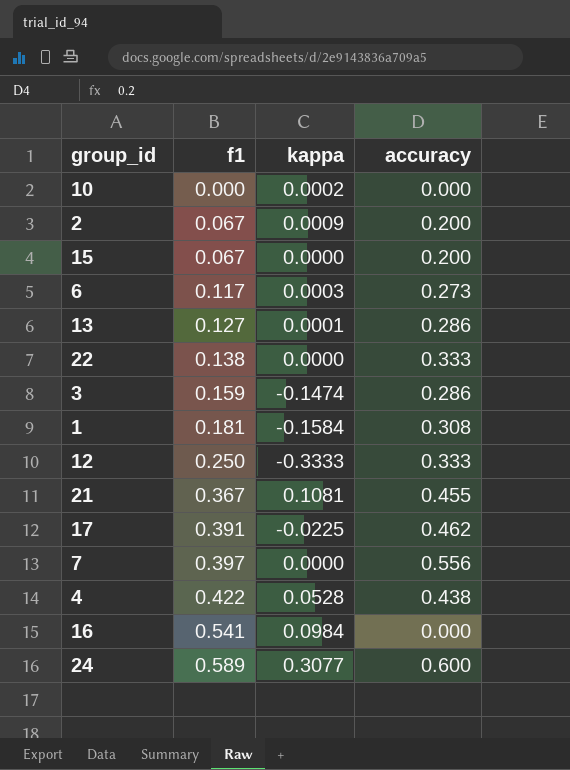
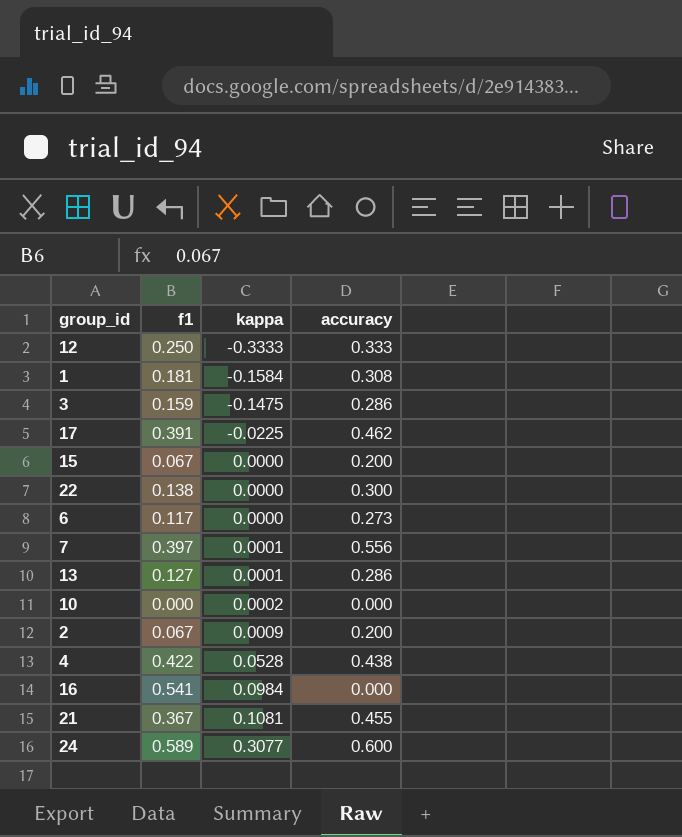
row order: f1 ascending -> kappa ascending
3 | kappa: -0.1474 -> -0.1475
22 | accuracy: 0.333 -> 0.300
6 | kappa: 0.0003 -> 0.0000
7 | kappa: 0.0000 -> 0.0001

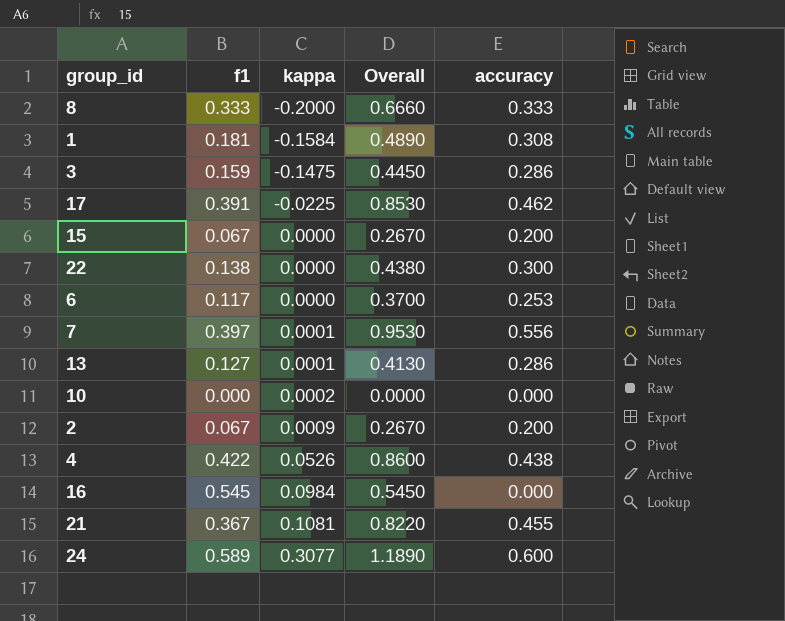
column Overall | formula: none -> [f1] + [accuracy]
row 12: 0.250 | -0.3333 | 0.333 -> none
row 8: none -> 0.333 | -0.2000 | 0.6660 | 0.333
6 | accuracy: 0.273 -> 0.253
4 | kappa: 0.0528 -> 0.0526
16 | f1: 0.541 -> 0.545

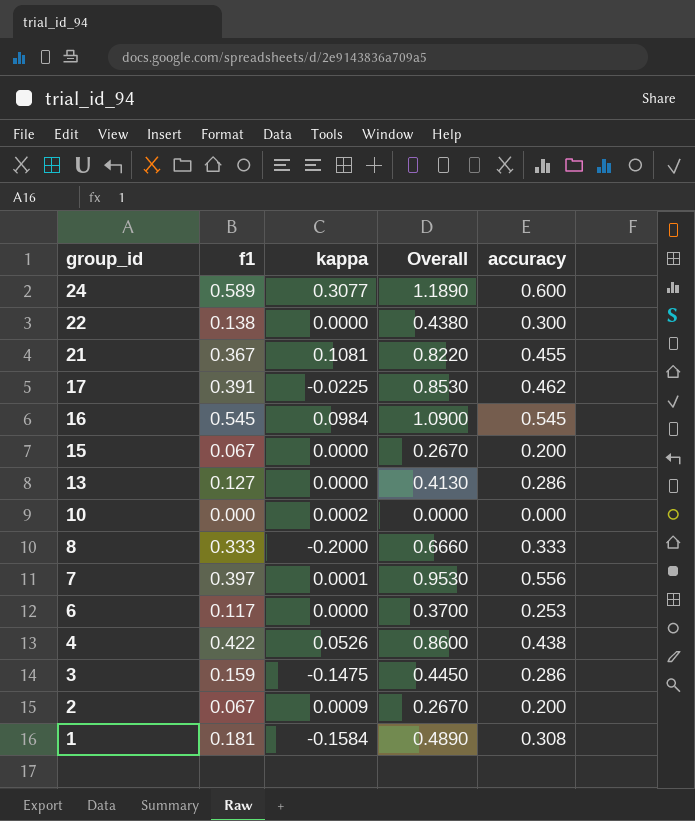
row order: kappa ascending -> group_id descending
16 | Overall: 0.5450 -> 1.0900
16 | accuracy: 0.000 -> 0.545
13 | kappa: 0.0001 -> 0.0000

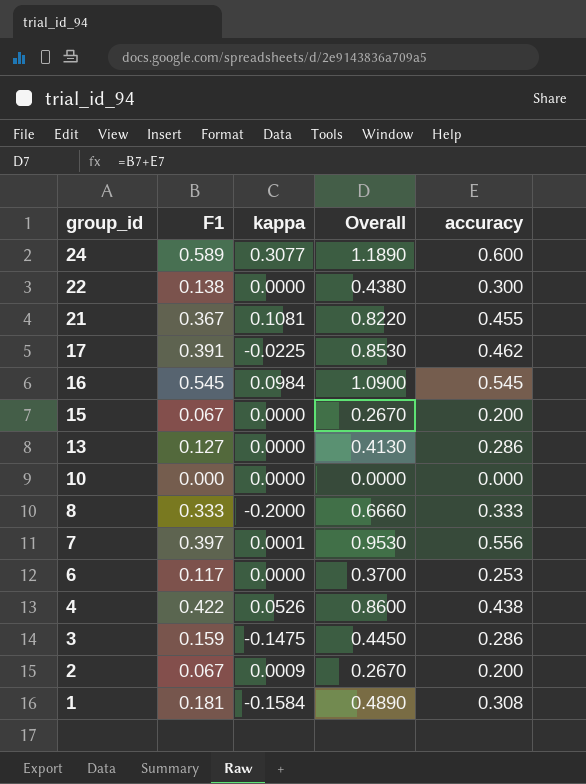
column name: f1 -> F1
10 | kappa: 0.0002 -> 0.0000

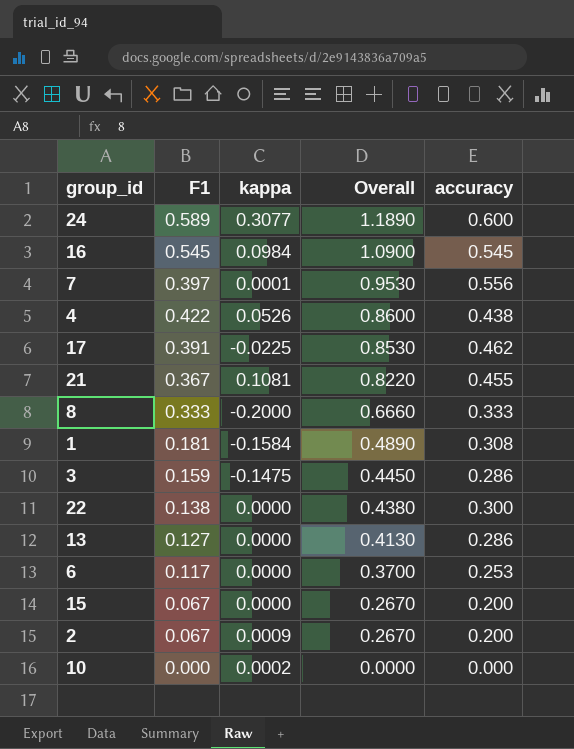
row order: group_id descending -> Overall descending
10 | kappa: 0.0000 -> 0.0002

